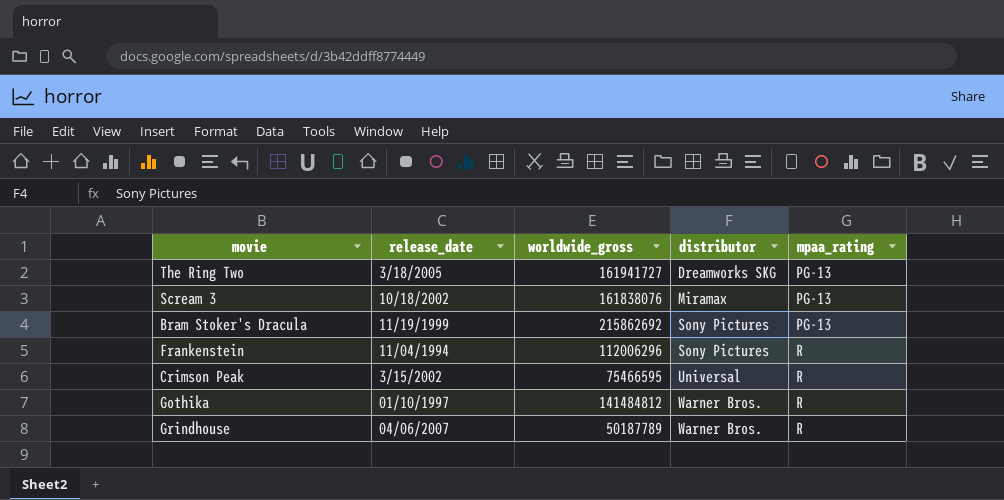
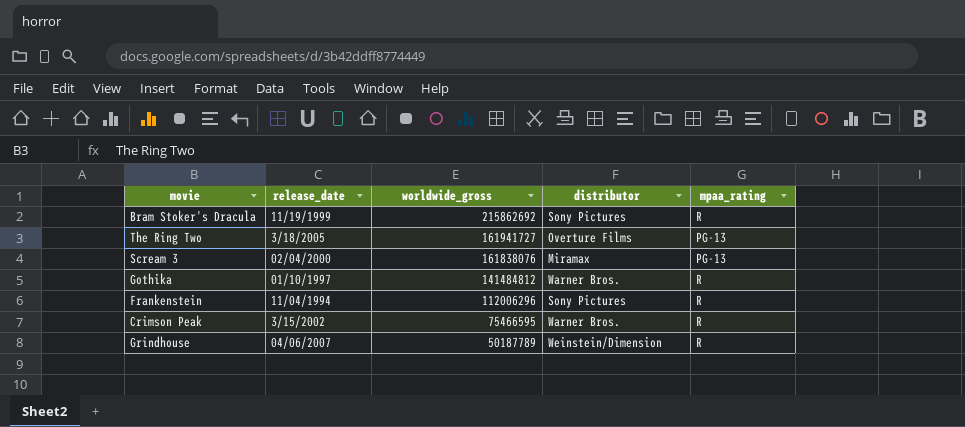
row order: distributor ascending -> worldwide_gross descending
Bram Stoker's Dracula | mpaa_rating: PG-13 -> R
The Ring Two | distributor: Dreamworks SKG -> Overture Films
Scream 3 | release_date: 10/18/2002 -> 02/04/2000
Crimson Peak | distributor: Universal -> Warner Bros.
Grindhouse | distributor: Warner Bros. -> Weinstein/Dimension

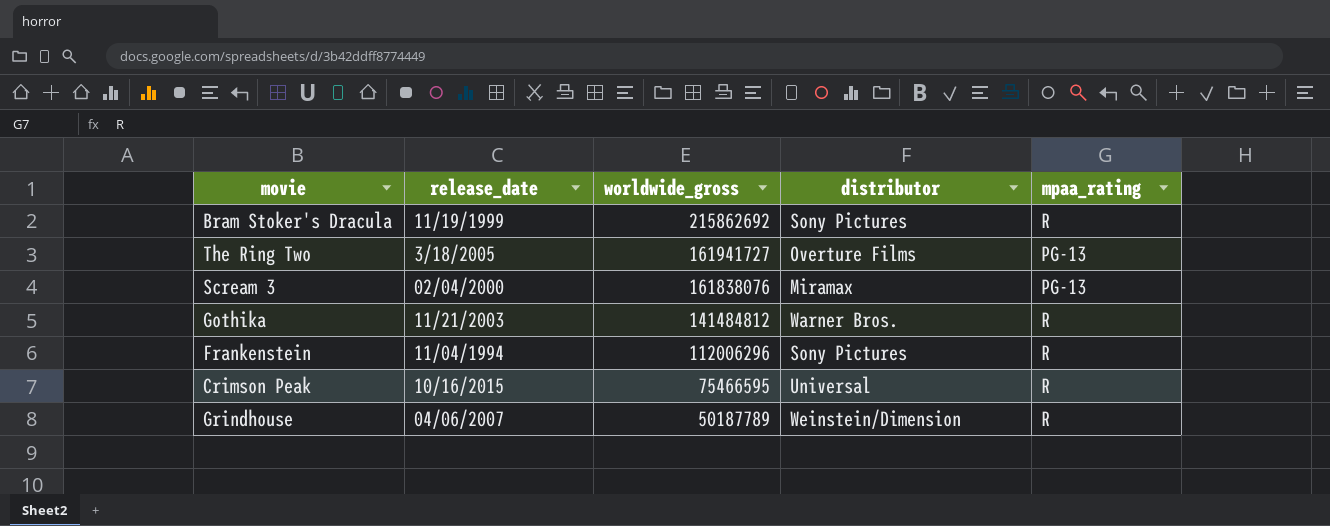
Gothika | release_date: 01/10/1997 -> 11/21/2003
Crimson Peak | release_date: 3/15/2002 -> 10/16/2015
Crimson Peak | distributor: Warner Bros. -> Universal

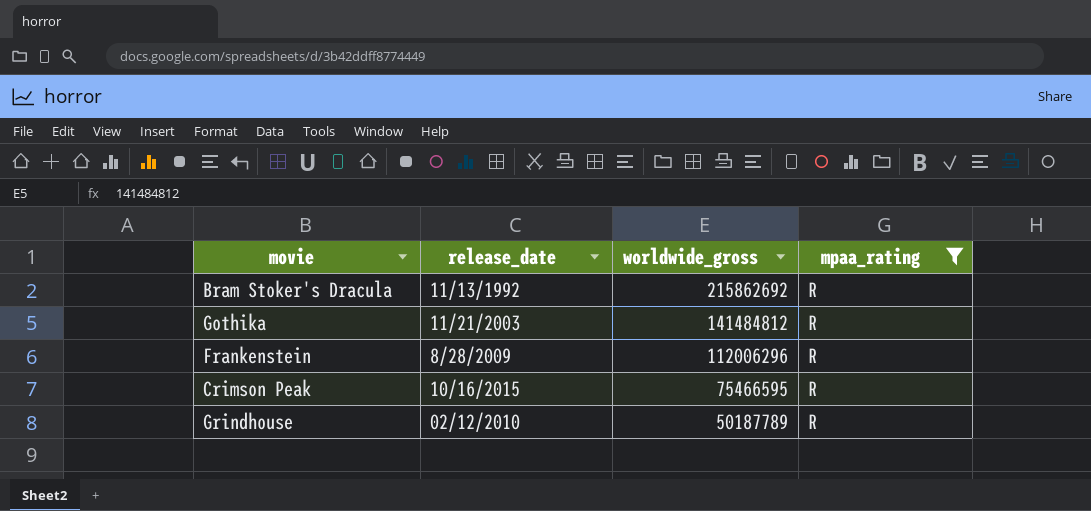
filter: none -> mpaa_rating = R
column distributor | position: 4 -> none
Bram Stoker's Dracula | release_date: 11/19/1999 -> 11/13/1992
Frankenstein | release_date: 11/04/1994 -> 8/28/2009
Grindhouse | release_date: 04/06/2007 -> 02/12/2010

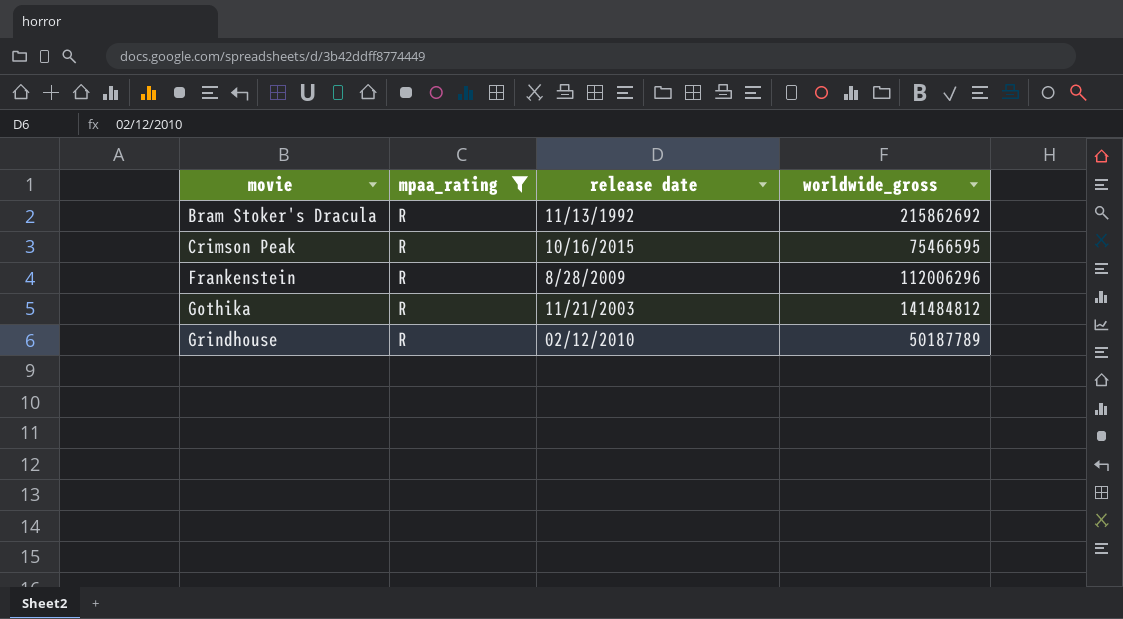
row order: worldwide_gross descending -> movie ascending
column mpaa_rating | position: 4 -> 2
column name: release_date -> release date

